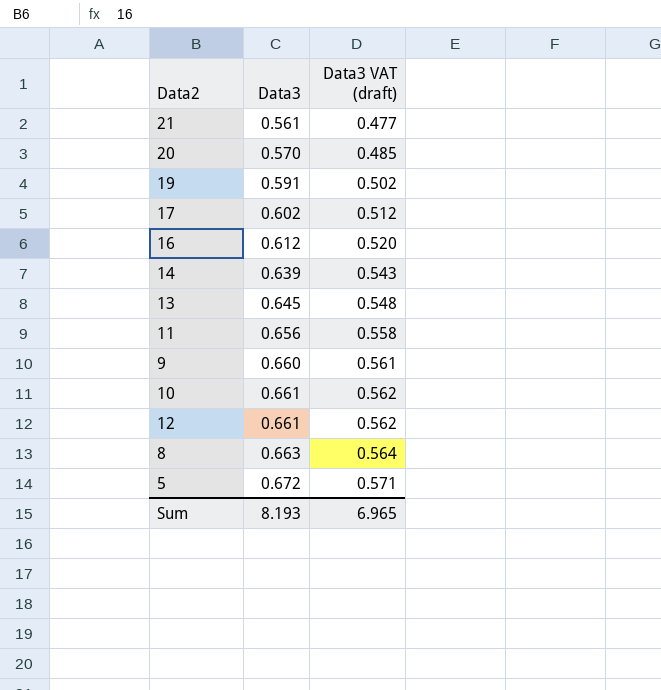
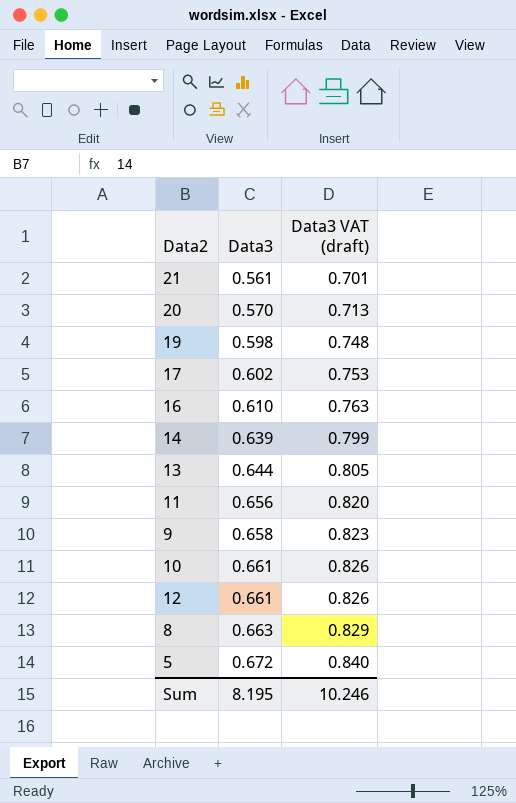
column Data3 VAT (draft) | formula: [Data3] * 0.85 -> [Data3] * 1.25
19 | Data3: 0.591 -> 0.598
16 | Data3: 0.612 -> 0.610
13 | Data3: 0.645 -> 0.644
9 | Data3: 0.660 -> 0.658
Sum | Data3: 8.193 -> 8.195
Sum | Data3 VAT (draft): 6.965 -> 10.246

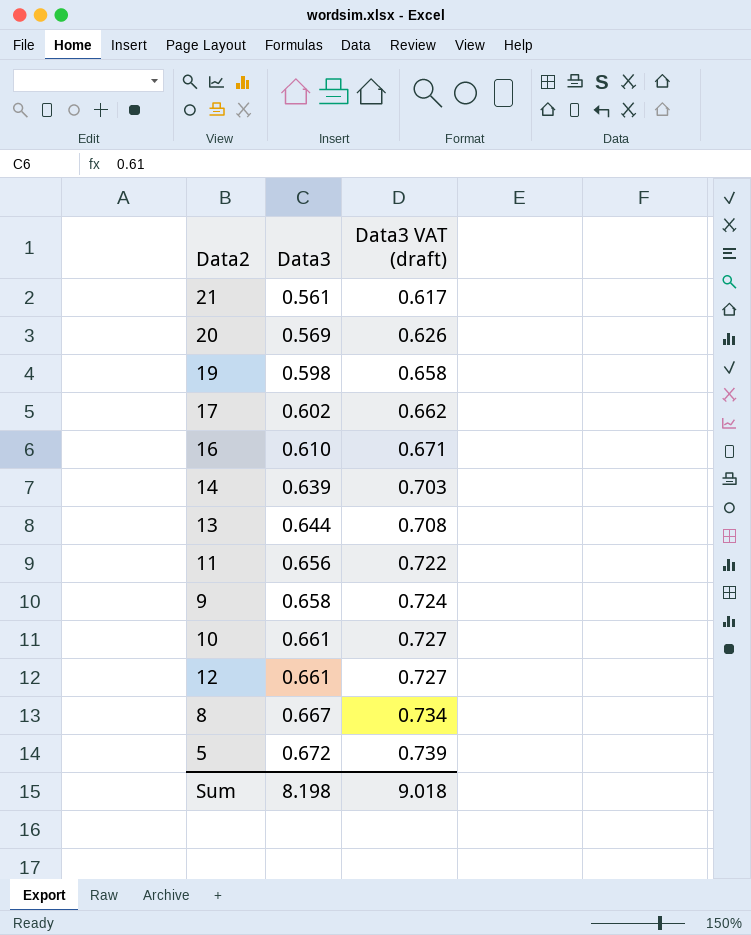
column Data3 VAT (draft) | formula: [Data3] * 1.25 -> [Data3] * 1.1
20 | Data3: 0.570 -> 0.569
8 | Data3: 0.663 -> 0.667
Sum | Data3: 8.195 -> 8.198
Sum | Data3 VAT (draft): 10.246 -> 9.018

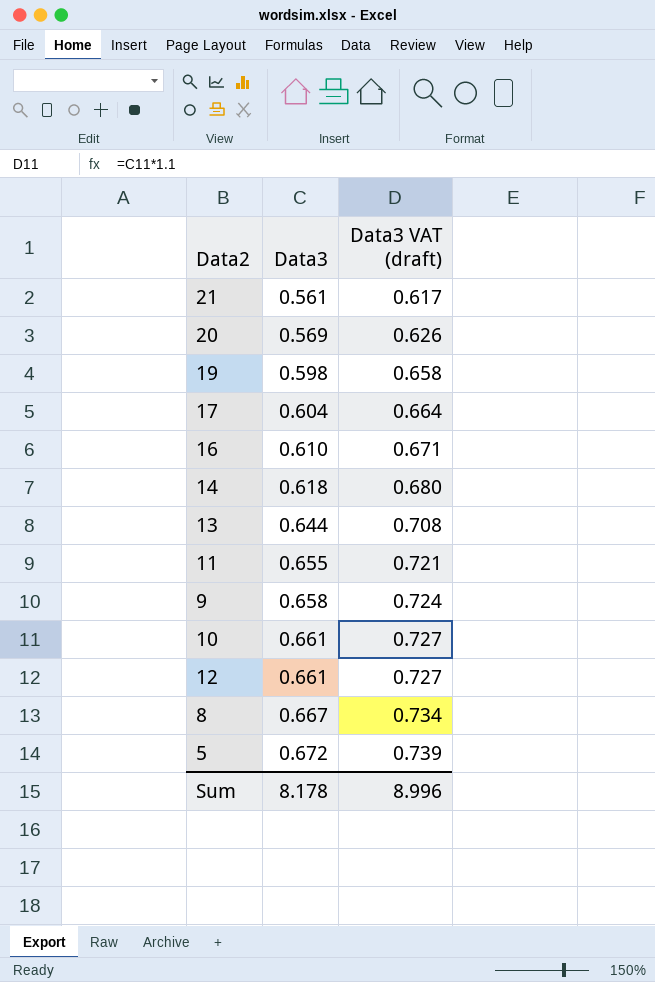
17 | Data3: 0.602 -> 0.604
17 | Data3 VAT (draft): 0.662 -> 0.664
14 | Data3: 0.639 -> 0.618
14 | Data3 VAT (draft): 0.703 -> 0.680
11 | Data3: 0.656 -> 0.655
11 | Data3 VAT (draft): 0.722 -> 0.721
Sum | Data3: 8.198 -> 8.178
Sum | Data3 VAT (draft): 9.018 -> 8.996

